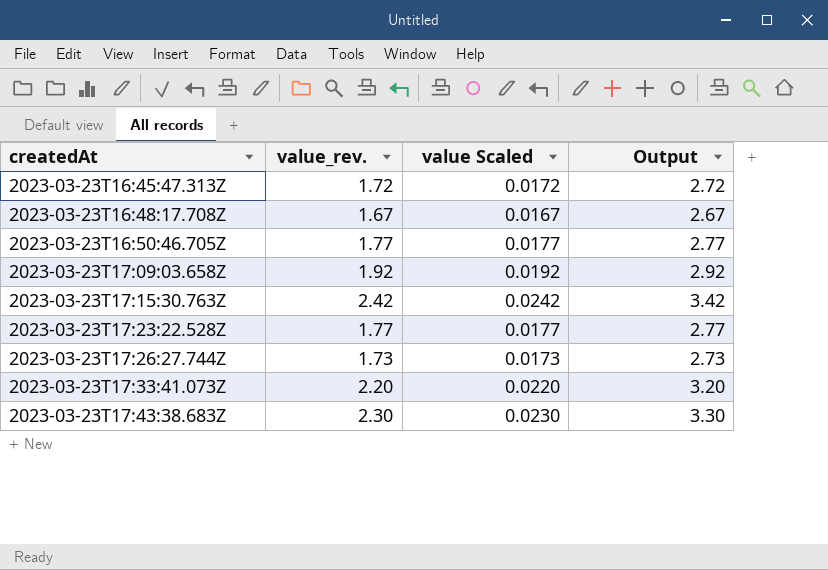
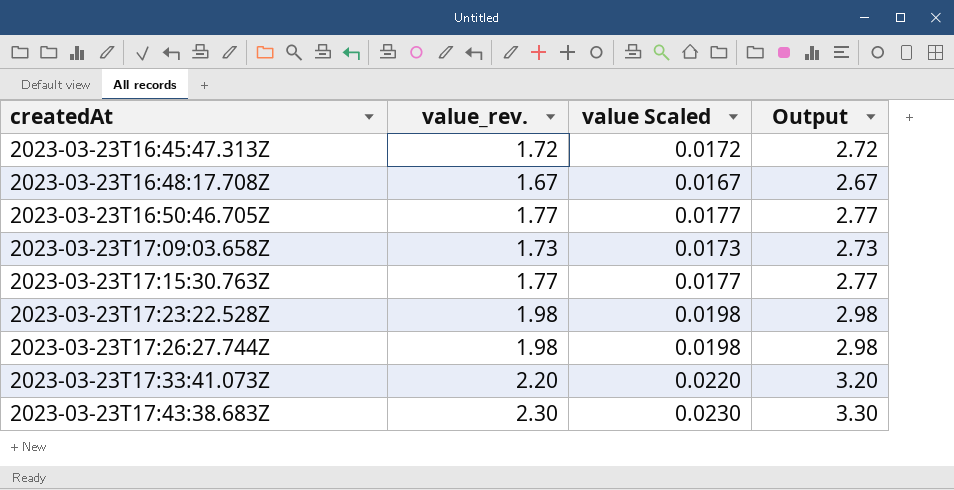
2023-03-23T17:09:03.658Z | value_rev.: 1.92 -> 1.73
2023-03-23T17:09:03.658Z | value Scaled: 0.0192 -> 0.0173
2023-03-23T17:09:03.658Z | Output: 2.92 -> 2.73
2023-03-23T17:15:30.763Z | value_rev.: 2.42 -> 1.77
2023-03-23T17:15:30.763Z | value Scaled: 0.0242 -> 0.0177
2023-03-23T17:15:30.763Z | Output: 3.42 -> 2.77
2023-03-23T17:23:22.528Z | value_rev.: 1.77 -> 1.98
2023-03-23T17:23:22.528Z | value Scaled: 0.0177 -> 0.0198
2023-03-23T17:23:22.528Z | Output: 2.77 -> 2.98
2023-03-23T17:26:27.744Z | value_rev.: 1.73 -> 1.98
2023-03-23T17:26:27.744Z | value Scaled: 0.0173 -> 0.0198
2023-03-23T17:26:27.744Z | Output: 2.73 -> 2.98

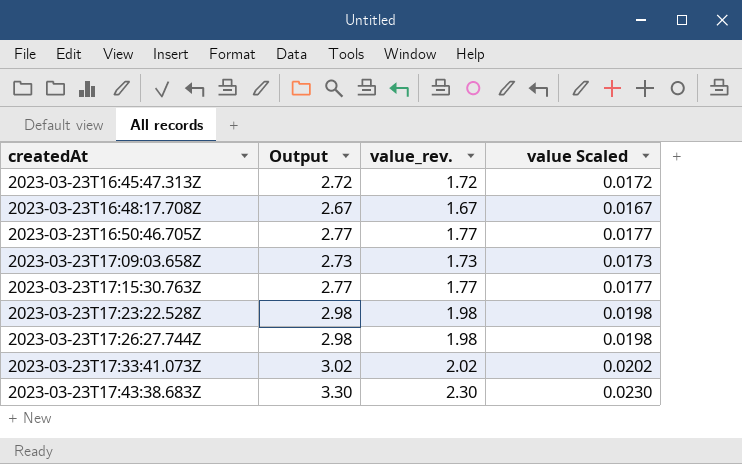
column Output | position: 4 -> 2
2023-03-23T17:33:41.073Z | Output: 3.20 -> 3.02
2023-03-23T17:33:41.073Z | value_rev.: 2.20 -> 2.02
2023-03-23T17:33:41.073Z | value Scaled: 0.0220 -> 0.0202

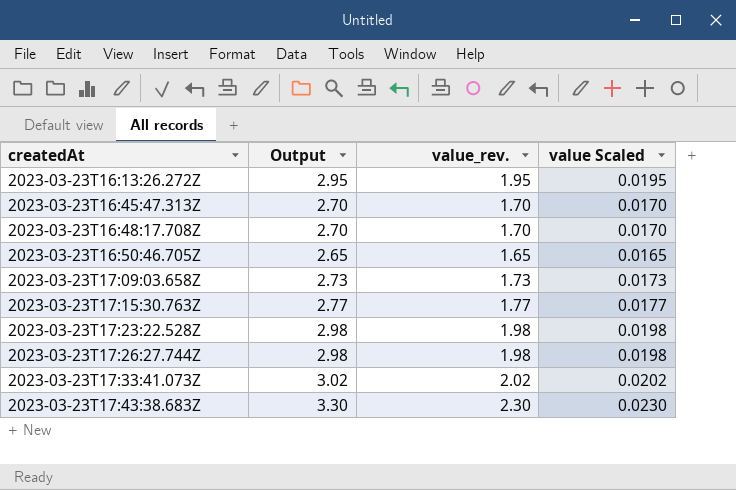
row 2023-03-23T16:13:26.272Z: none -> 2.95 | 1.95 | 0.0195
2023-03-23T16:45:47.313Z | Output: 2.72 -> 2.70
2023-03-23T16:45:47.313Z | value_rev.: 1.72 -> 1.70
2023-03-23T16:45:47.313Z | value Scaled: 0.0172 -> 0.0170
2023-03-23T16:48:17.708Z | Output: 2.67 -> 2.70
2023-03-23T16:48:17.708Z | value_rev.: 1.67 -> 1.70
2023-03-23T16:48:17.708Z | value Scaled: 0.0167 -> 0.0170
2023-03-23T16:50:46.705Z | Output: 2.77 -> 2.65
2023-03-23T16:50:46.705Z | value_rev.: 1.77 -> 1.65
2023-03-23T16:50:46.705Z | value Scaled: 0.0177 -> 0.0165

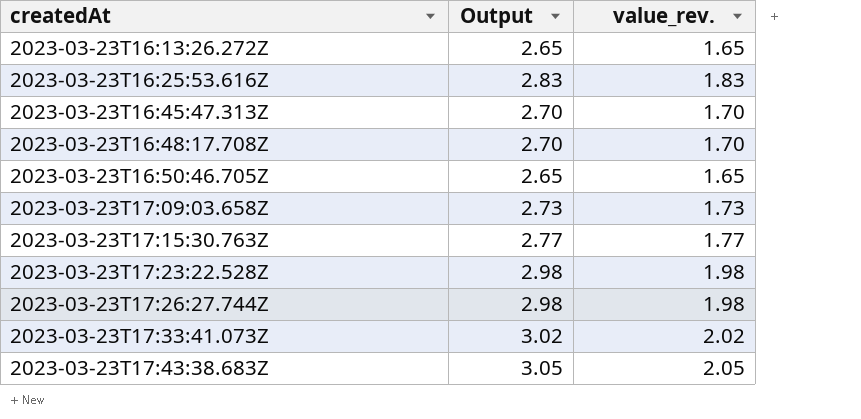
column value Scaled | formula: [value_rev.] * 0.01 -> none
2023-03-23T16:13:26.272Z | Output: 2.95 -> 2.65
2023-03-23T16:13:26.272Z | value_rev.: 1.95 -> 1.65
row 2023-03-23T16:25:53.616Z: none -> 2.83 | 1.83
2023-03-23T17:43:38.683Z | Output: 3.30 -> 3.05
2023-03-23T17:43:38.683Z | value_rev.: 2.30 -> 2.05

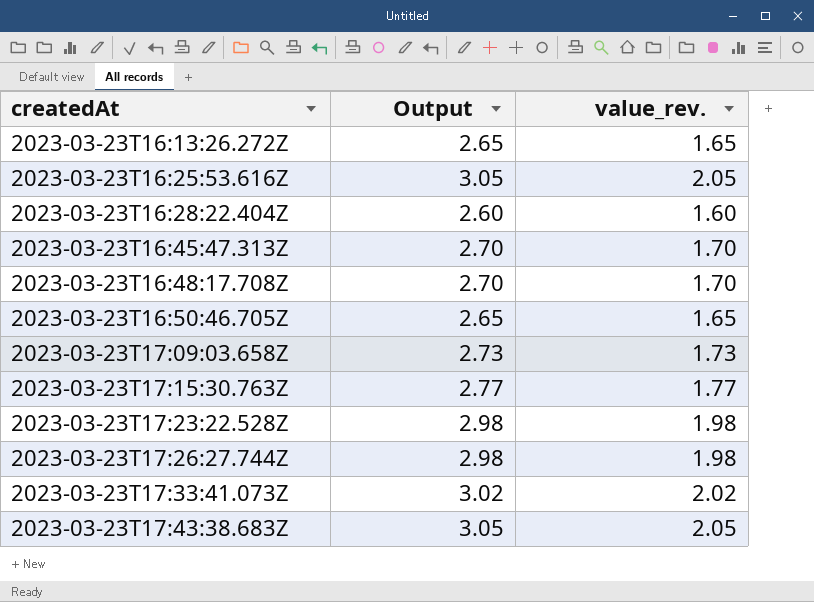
2023-03-23T16:25:53.616Z | Output: 2.83 -> 3.05
2023-03-23T16:25:53.616Z | value_rev.: 1.83 -> 2.05
row 2023-03-23T16:28:22.404Z: none -> 2.60 | 1.60

